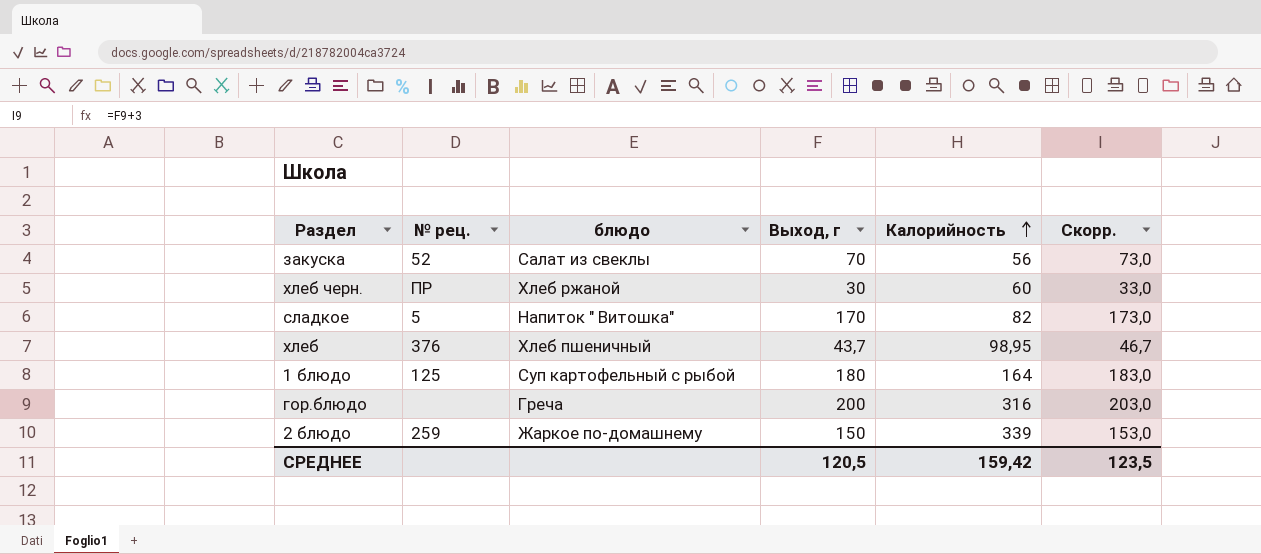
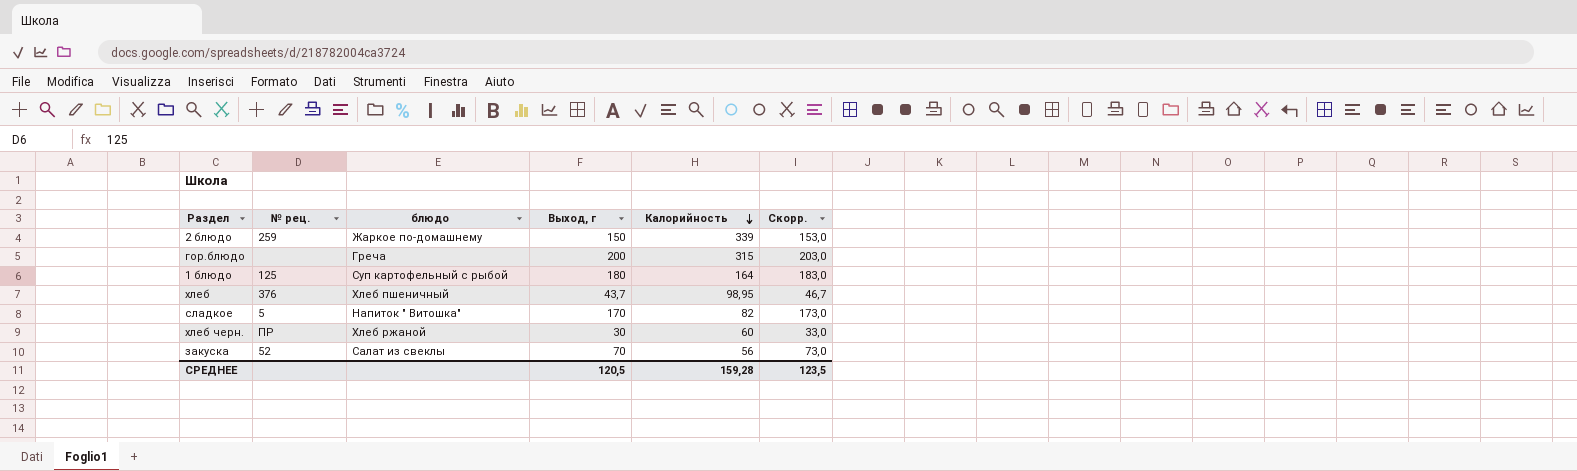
row order: Калорийность ascending -> Калорийность descending
гор.блюдо | Калорийность: 316 -> 315
СРЕДНЕЕ | Калорийность: 159,42 -> 159,28

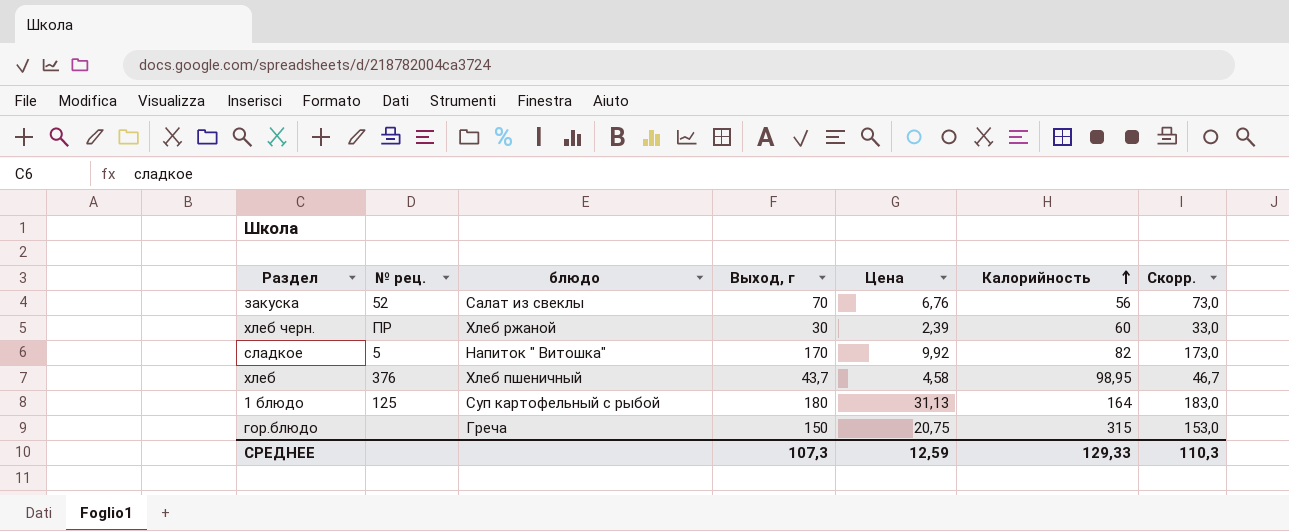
row order: Калорийность descending -> Калорийность ascending
column Цена | position: none -> 5
row 2 блюдо: 259 | Жаркое по-домашнему | 150 | 339 | 153,0 -> none
гор.блюдо | Выход, г: 200 -> 150
гор.блюдо | Скорр.: 203,0 -> 153,0
СРЕДНЕЕ | Выход, г: 120,5 -> 107,3
СРЕДНЕЕ | Калорийность: 159,28 -> 129,33
СРЕДНЕЕ | Скорр.: 123,5 -> 110,3

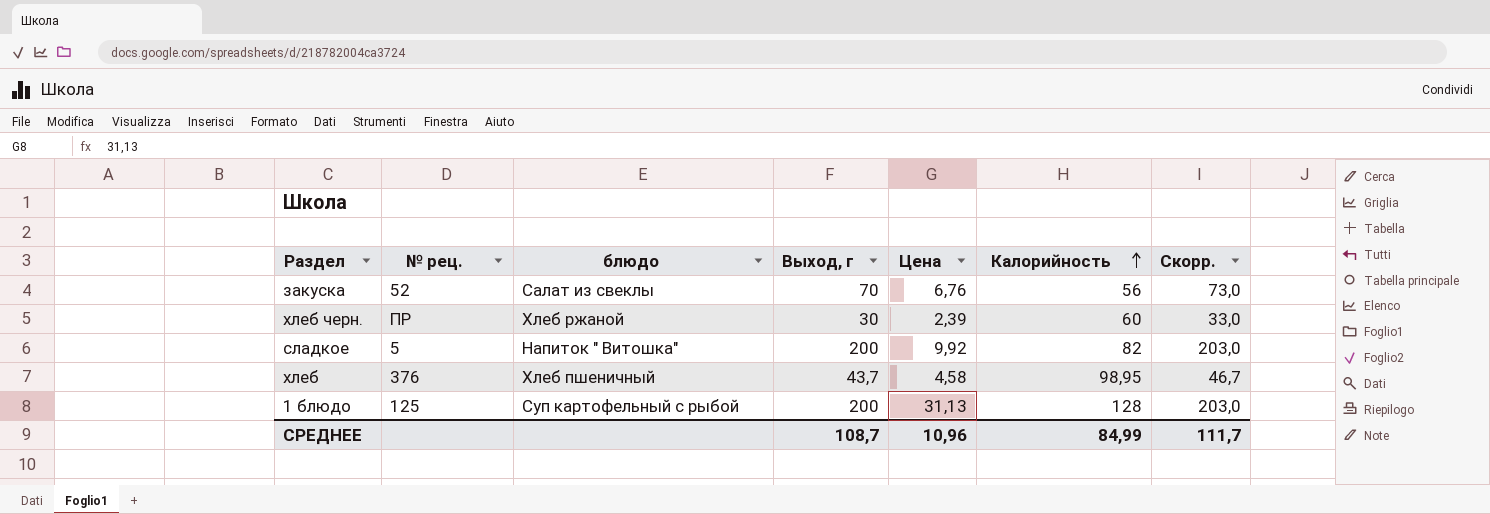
row гор.блюдо: none | Греча | 150 | 20,75 | 315 | 153,0 -> none
сладкое | Выход, г: 170 -> 200
сладкое | Скорр.: 173,0 -> 203,0
1 блюдо | Выход, г: 180 -> 200
1 блюдо | Калорийность: 164 -> 128
1 блюдо | Скорр.: 183,0 -> 203,0
СРЕДНЕЕ | Выход, г: 107,3 -> 108,7
СРЕДНЕЕ | Цена: 12,59 -> 10,96
СРЕДНЕЕ | Калорийность: 129,33 -> 84,99
СРЕДНЕЕ | Скорр.: 110,3 -> 111,7

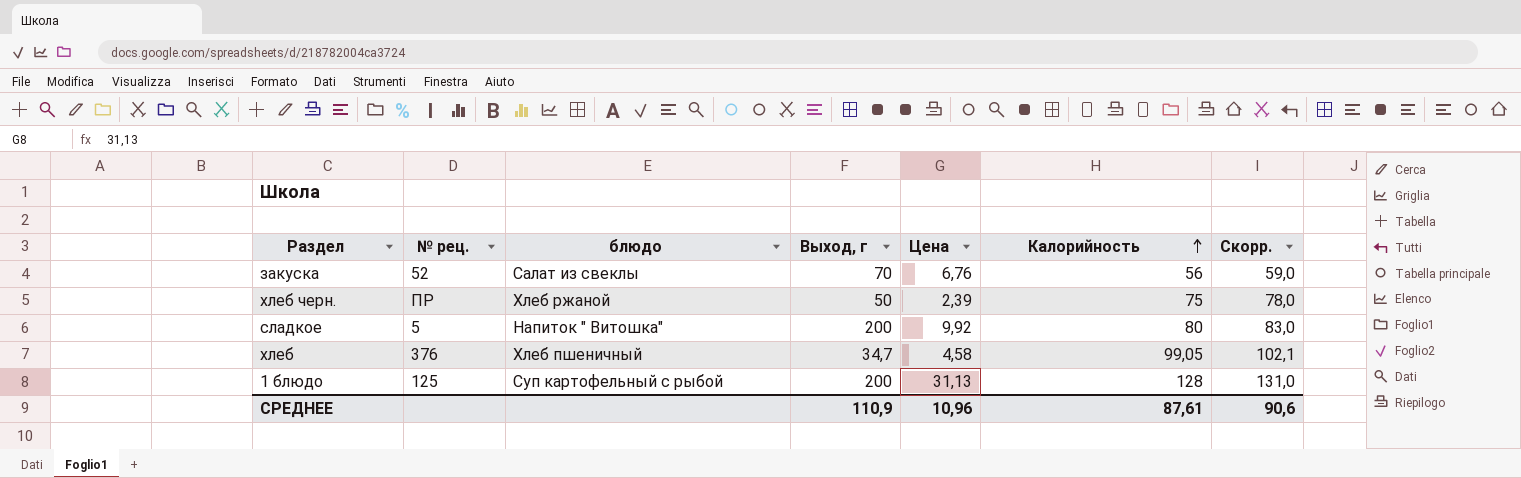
column Скорр. | formula: [Выход, г] + 3 -> [Калорийность] + 3
хлеб черн. | Выход, г: 30 -> 50
хлеб черн. | Калорийность: 60 -> 75
сладкое | Калорийность: 82 -> 80
хлеб | Выход, г: 43,7 -> 34,7
хлеб | Калорийность: 98,95 -> 99,05
СРЕДНЕЕ | Выход, г: 108,7 -> 110,9
СРЕДНЕЕ | Калорийность: 84,99 -> 87,61
СРЕДНЕЕ | Скорр.: 111,7 -> 90,6

